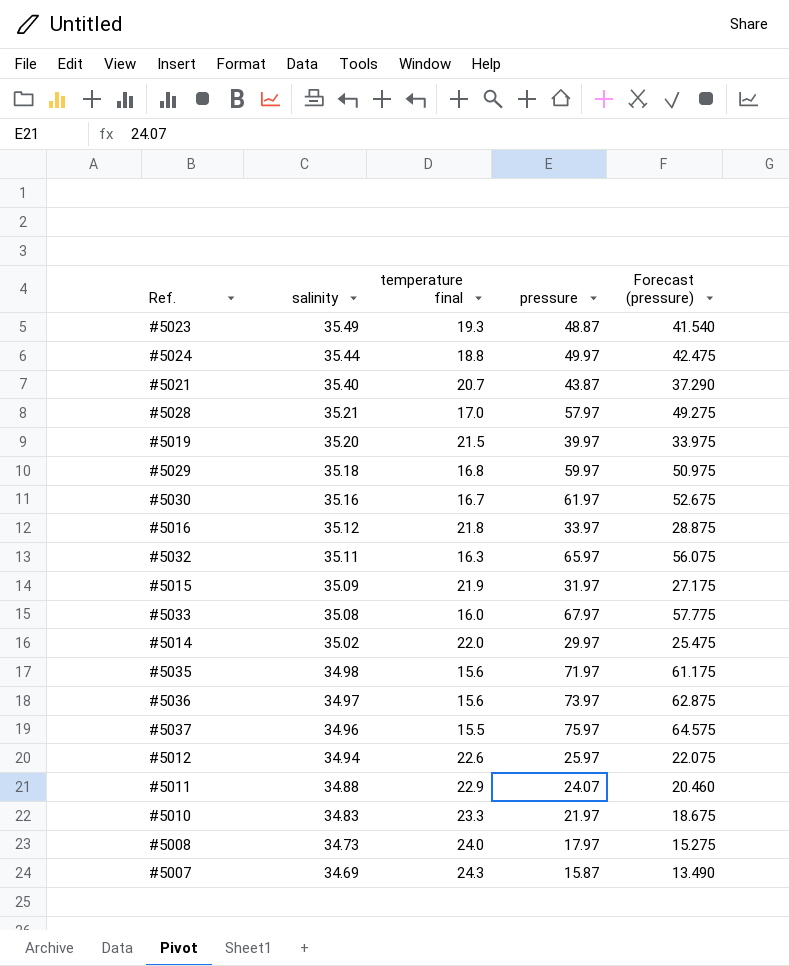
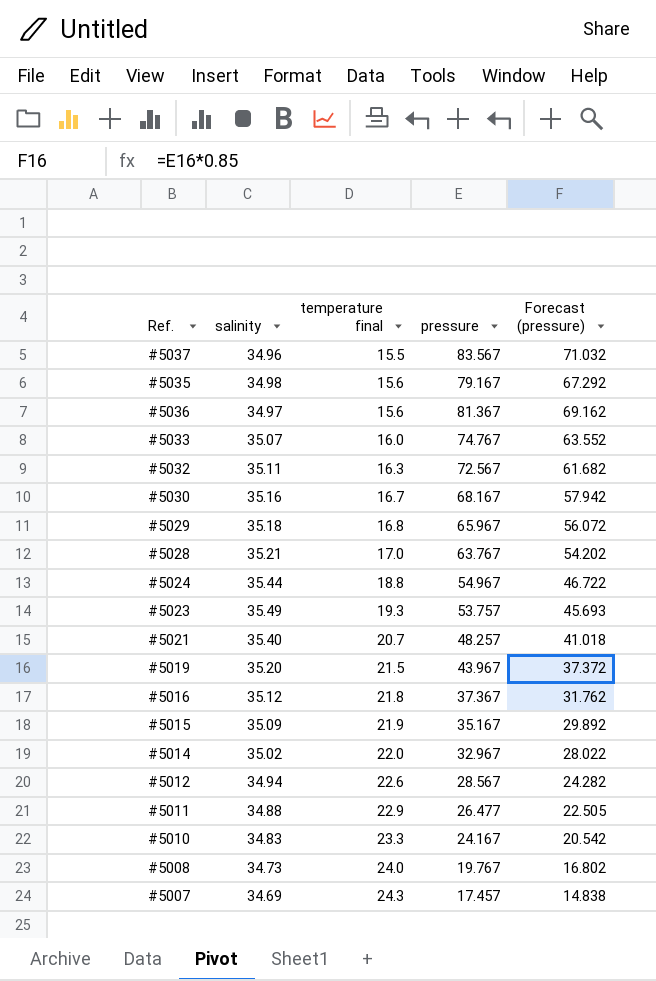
row order: salinity descending -> temperature final ascending
#5037 | pressure: 75.97 -> 83.567
#5037 | Forecast (pressure): 64.575 -> 71.032
#5035 | pressure: 71.97 -> 79.167
#5035 | Forecast (pressure): 61.175 -> 67.292
#5036 | pressure: 73.97 -> 81.367
#5036 | Forecast (pressure): 62.875 -> 69.162
#5033 | salinity: 35.08 -> 35.07
#5033 | pressure: 67.97 -> 74.767
#5033 | Forecast (pressure): 57.775 -> 63.552
#5032 | pressure: 65.97 -> 72.567
#5032 | Forecast (pressure): 56.075 -> 61.682
#5030 | pressure: 61.97 -> 68.167
#5030 | Forecast (pressure): 52.675 -> 57.942
#5029 | pressure: 59.97 -> 65.967
#5029 | Forecast (pressure): 50.975 -> 56.072
#5028 | pressure: 57.97 -> 63.767
#5028 | Forecast (pressure): 49.275 -> 54.202
#5024 | pressure: 49.97 -> 54.967
#5024 | Forecast (pressure): 42.475 -> 46.722
#5023 | pressure: 48.87 -> 53.757
#5023 | Forecast (pressure): 41.540 -> 45.693
#5021 | pressure: 43.87 -> 48.257
#5021 | Forecast (pressure): 37.290 -> 41.018
#5019 | pressure: 39.97 -> 43.967
#5019 | Forecast (pressure): 33.975 -> 37.372
#5016 | pressure: 33.97 -> 37.367
#5016 | Forecast (pressure): 28.875 -> 31.762
#5015 | pressure: 31.97 -> 35.167
#5015 | Forecast (pressure): 27.175 -> 29.892
#5014 | pressure: 29.97 -> 32.967
#5014 | Forecast (pressure): 25.475 -> 28.022
#5012 | pressure: 25.97 -> 28.567
#5012 | Forecast (pressure): 22.075 -> 24.282
#5011 | pressure: 24.07 -> 26.477
#5011 | Forecast (pressure): 20.460 -> 22.505
#5010 | pressure: 21.97 -> 24.167
#5010 | Forecast (pressure): 18.675 -> 20.542
#5008 | pressure: 17.97 -> 19.767
#5008 | Forecast (pressure): 15.275 -> 16.802
#5007 | pressure: 15.87 -> 17.457
#5007 | Forecast (pressure): 13.490 -> 14.838

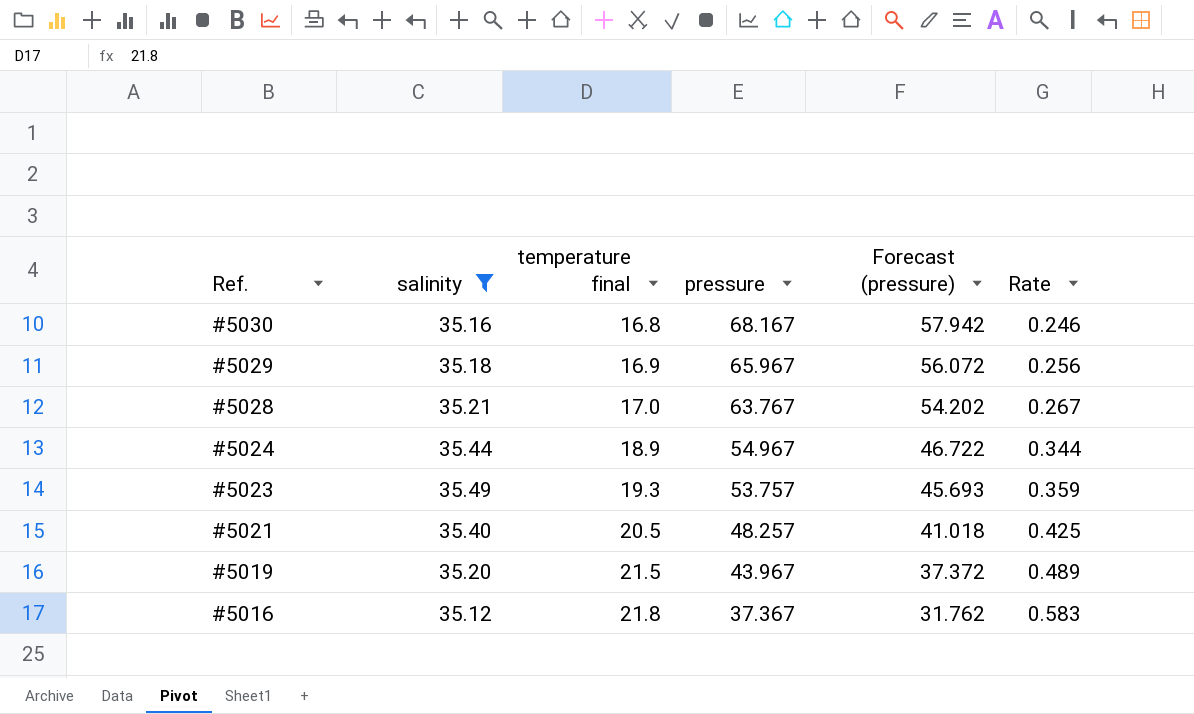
filter: none -> salinity >= 35.12
column Rate | formula: none -> [temperature final] / [pressure]
#5030 | temperature final: 16.7 -> 16.8
#5029 | temperature final: 16.8 -> 16.9
#5024 | temperature final: 18.8 -> 18.9
#5021 | temperature final: 20.7 -> 20.5

